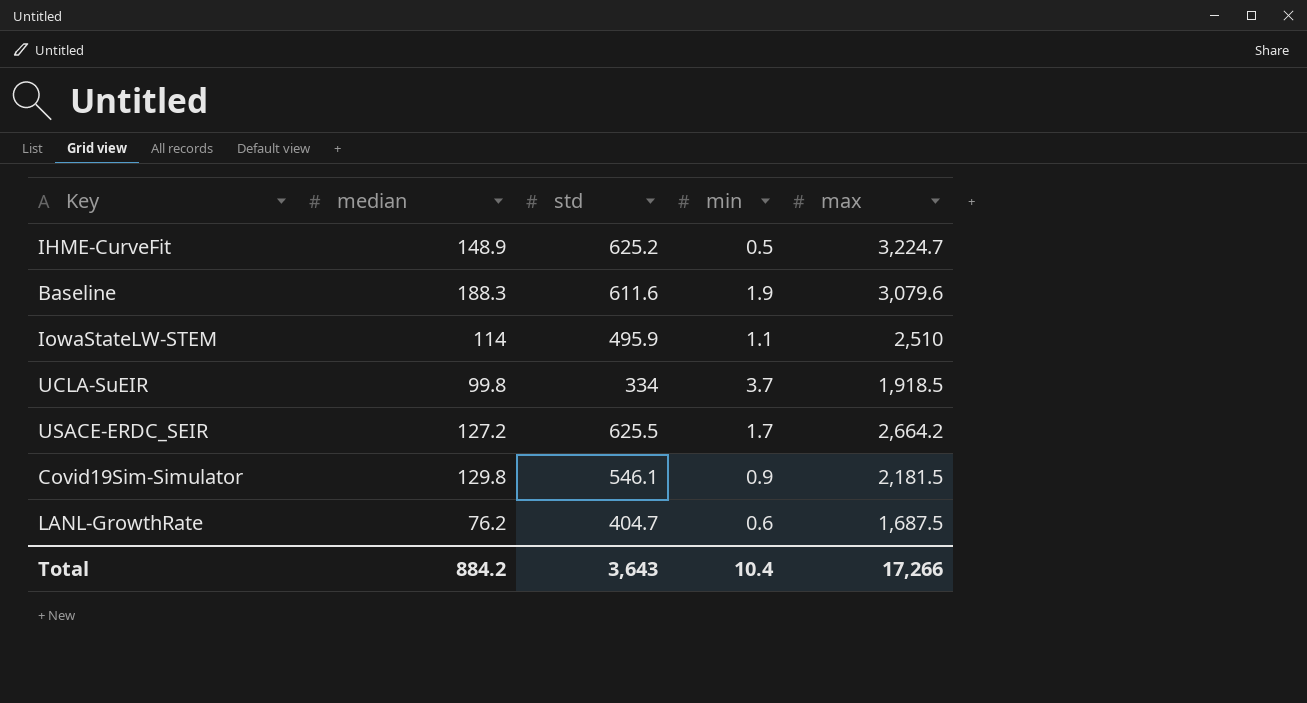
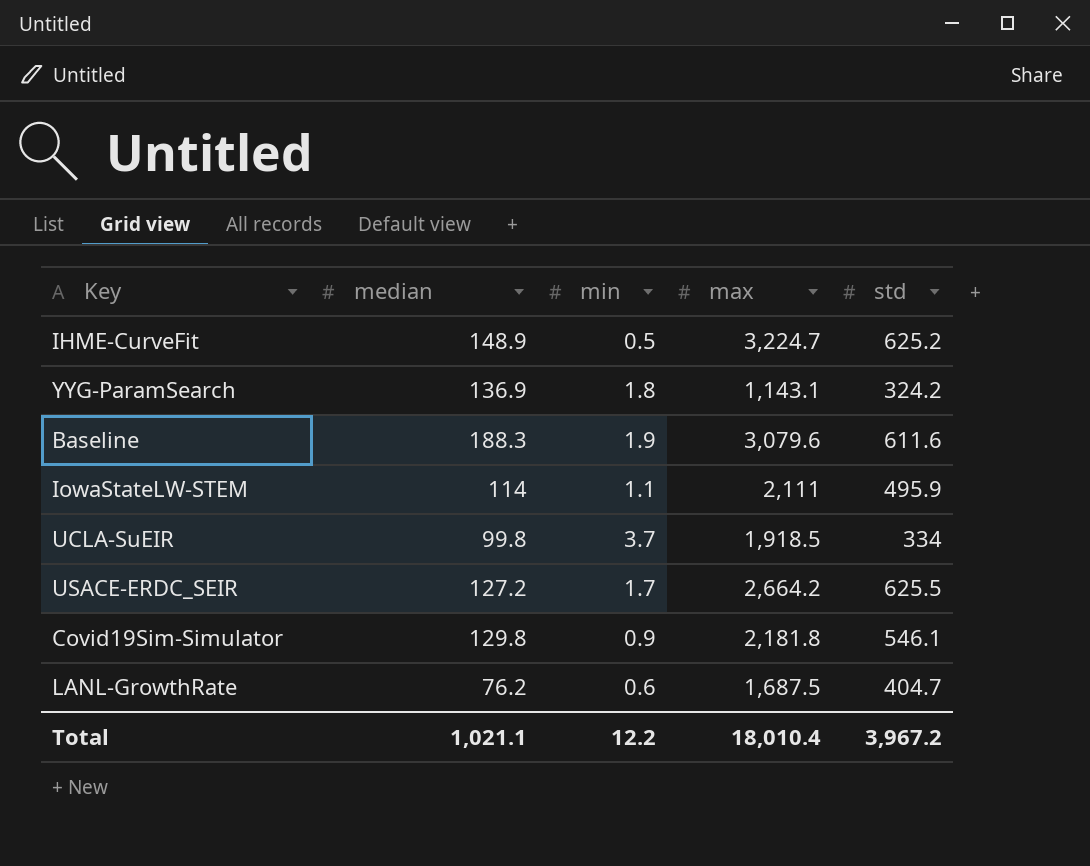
column std | position: 3 -> 5
row YYG-ParamSearch: none -> 136.9 | 1.8 | 1,143.1 | 324.2
IowaStateLW-STEM | max: 2,510 -> 2,111
Covid19Sim-Simulator | max: 2,181.5 -> 2,181.8
Total | median: 884.2 -> 1,021.1
Total | min: 10.4 -> 12.2
Total | max: 17,266 -> 18,010.4
Total | std: 3,643 -> 3,967.2

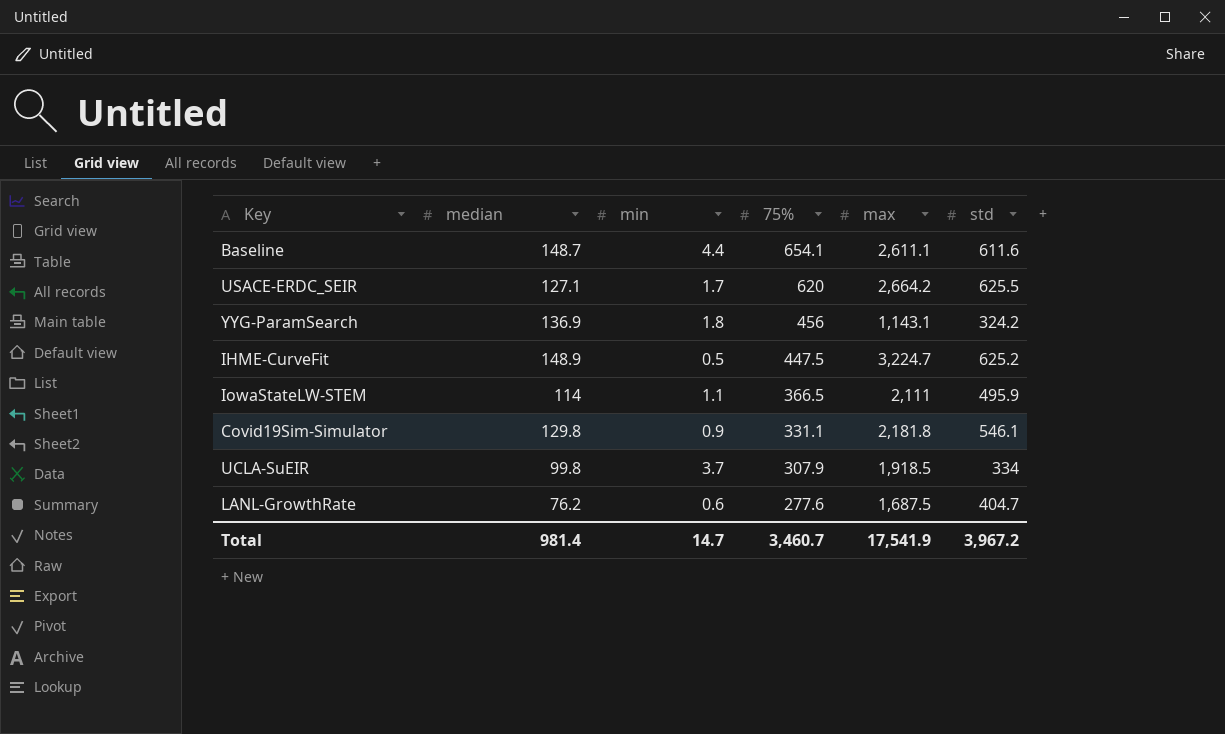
row order: none -> 75% descending
column 75% | position: none -> 4
Baseline | median: 188.3 -> 148.7
Baseline | min: 1.9 -> 4.4
Baseline | max: 3,079.6 -> 2,611.1
USACE-ERDC_SEIR | median: 127.2 -> 127.1
Total | median: 1,021.1 -> 981.4
Total | min: 12.2 -> 14.7
Total | max: 18,010.4 -> 17,541.9

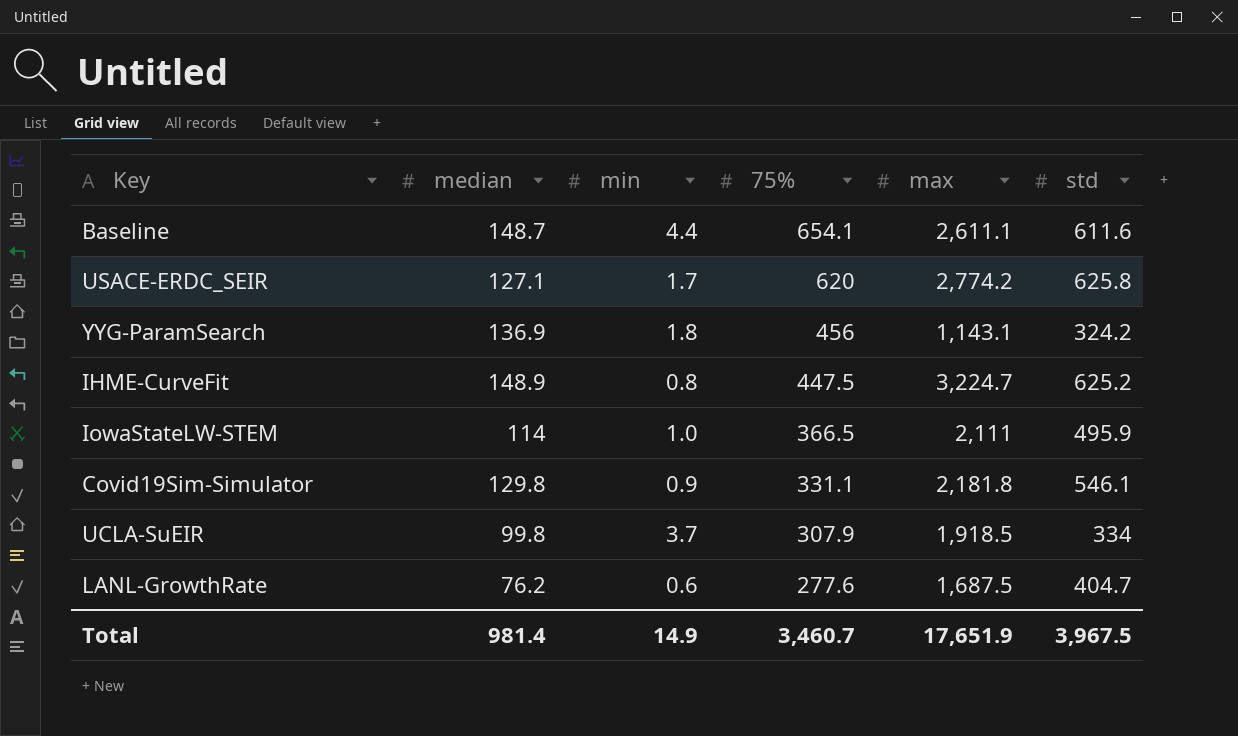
USACE-ERDC_SEIR | max: 2,664.2 -> 2,774.2
USACE-ERDC_SEIR | std: 625.5 -> 625.8
IHME-CurveFit | min: 0.5 -> 0.8
IowaStateLW-STEM | min: 1.1 -> 1.0
Total | min: 14.7 -> 14.9
Total | max: 17,541.9 -> 17,651.9
Total | std: 3,967.2 -> 3,967.5

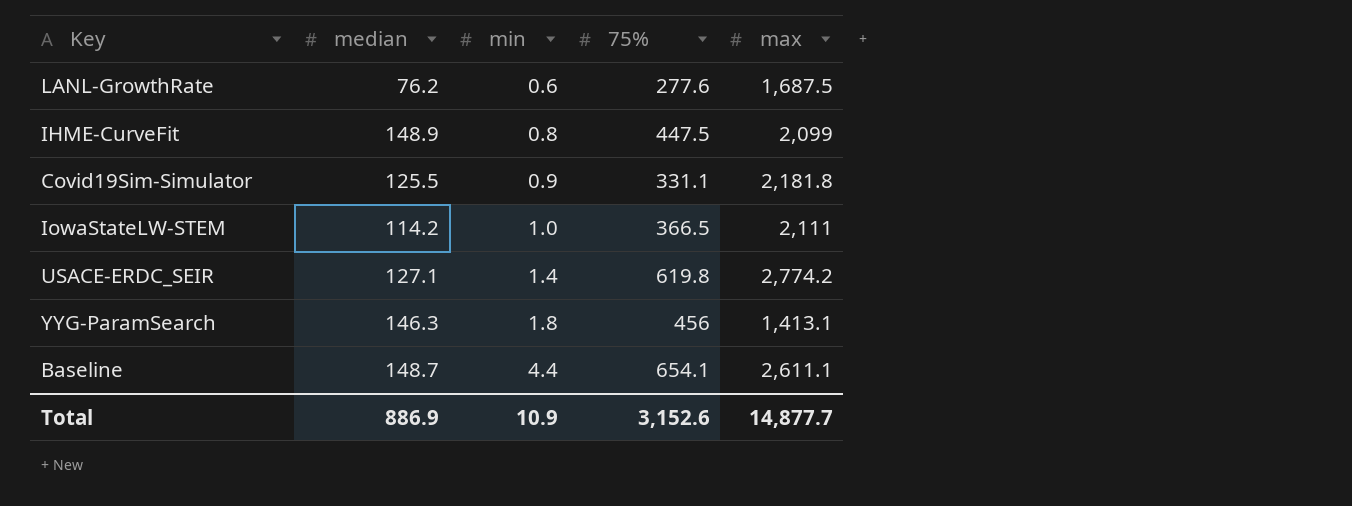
row order: 75% descending -> min ascending
column std | position: 6 -> none
row UCLA-SuEIR: 99.8 | 3.7 | 307.9 | 1,918.5 | 334 -> none
IHME-CurveFit | max: 3,224.7 -> 2,099
Covid19Sim-Simulator | median: 129.8 -> 125.5
IowaStateLW-STEM | median: 114 -> 114.2
USACE-ERDC_SEIR | min: 1.7 -> 1.4
USACE-ERDC_SEIR | 75%: 620 -> 619.8
YYG-ParamSearch | median: 136.9 -> 146.3
YYG-ParamSearch | max: 1,143.1 -> 1,413.1
Total | median: 981.4 -> 886.9
Total | min: 14.9 -> 10.9
Total | 75%: 3,460.7 -> 3,152.6
Total | max: 17,651.9 -> 14,877.7

